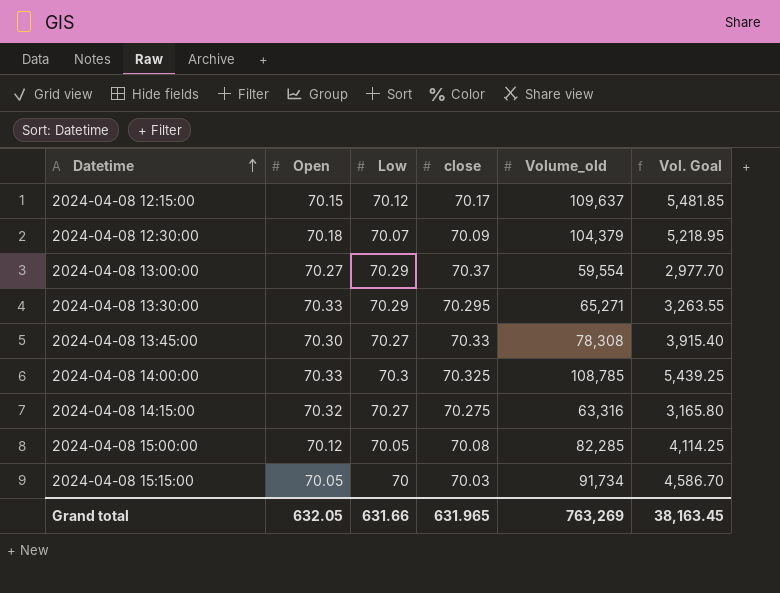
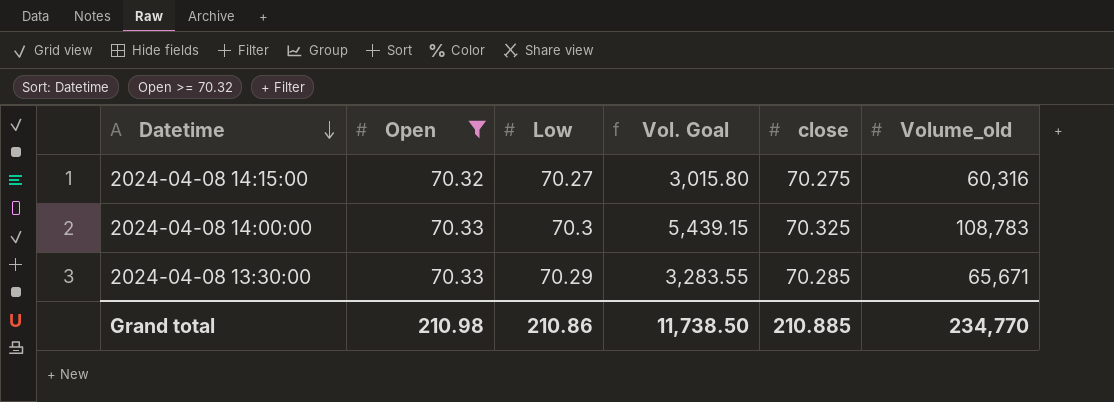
filter: none -> Open >= 70.32
row order: Datetime ascending -> Datetime descending
column Vol. Goal | position: 6 -> 4
2024-04-08 14:15:00 | Vol. Goal: 3,165.80 -> 3,015.80
2024-04-08 14:15:00 | Volume_old: 63,316 -> 60,316
2024-04-08 14:00:00 | Vol. Goal: 5,439.25 -> 5,439.15
2024-04-08 14:00:00 | Volume_old: 108,785 -> 108,783
2024-04-08 13:30:00 | Vol. Goal: 3,263.55 -> 3,283.55
2024-04-08 13:30:00 | close: 70.295 -> 70.285
2024-04-08 13:30:00 | Volume_old: 65,271 -> 65,671
Grand total | Open: 632.05 -> 210.98
Grand total | Low: 631.66 -> 210.86
Grand total | Vol. Goal: 38,163.45 -> 11,738.50
Grand total | close: 631.965 -> 210.885
Grand total | Volume_old: 763,269 -> 234,770

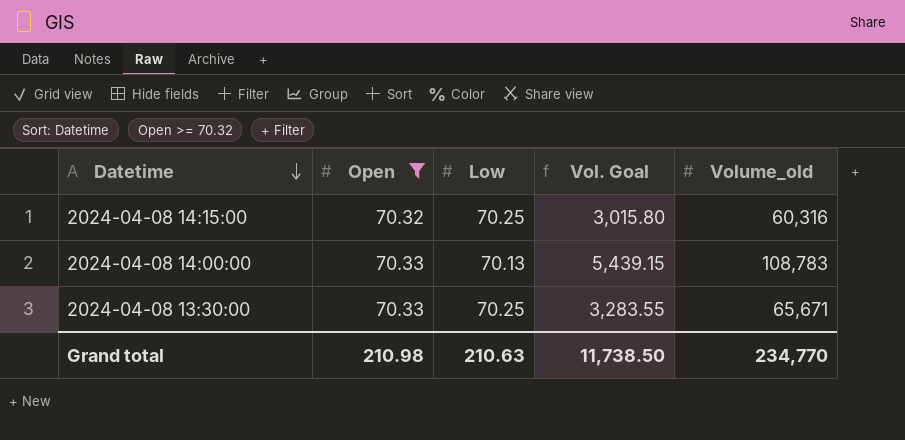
column close | position: 5 -> none
2024-04-08 14:15:00 | Low: 70.27 -> 70.25
2024-04-08 14:00:00 | Low: 70.3 -> 70.13
2024-04-08 13:30:00 | Low: 70.29 -> 70.25
Grand total | Low: 210.86 -> 210.63

